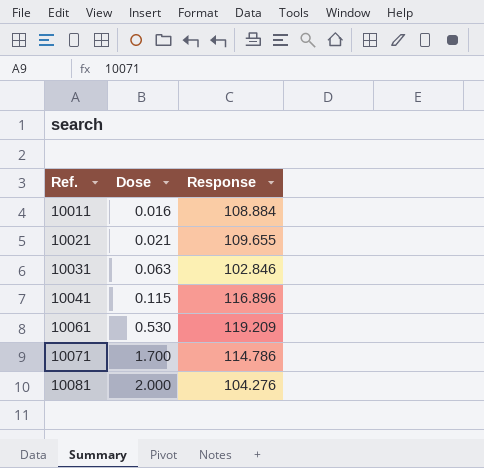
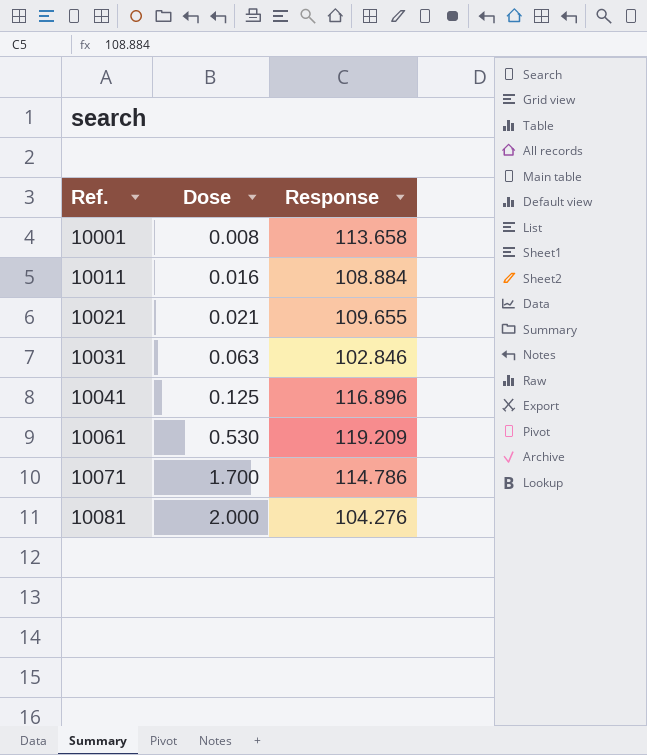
row 10001: none -> 0.008 | 113.658
10041 | Dose: 0.115 -> 0.125

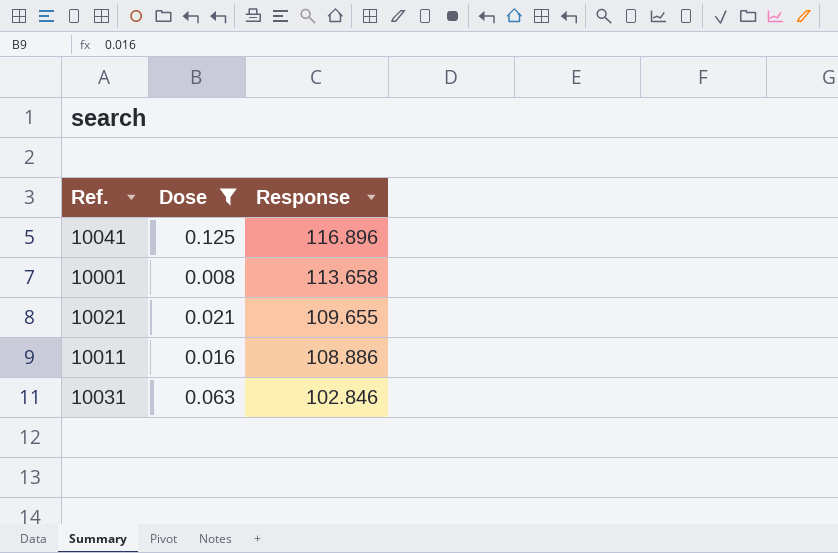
filter: none -> Dose <= 0.125
row order: Ref. ascending -> Response descending
10011 | Response: 108.884 -> 108.886

